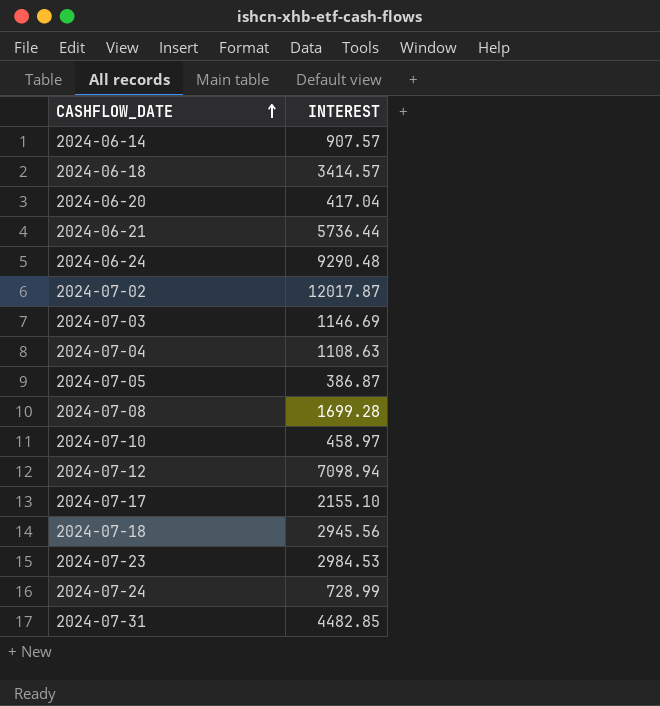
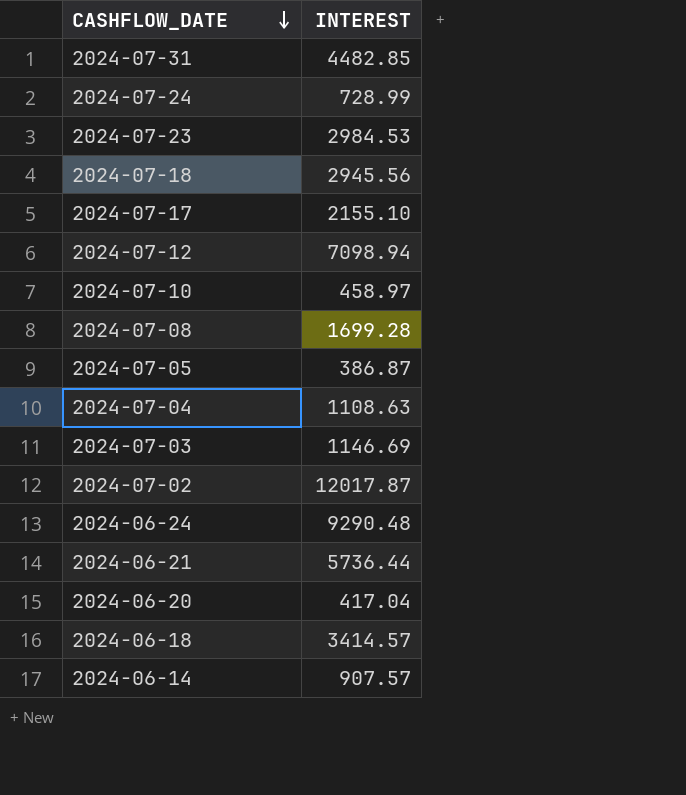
row order: CASHFLOW_DATE ascending -> CASHFLOW_DATE descending

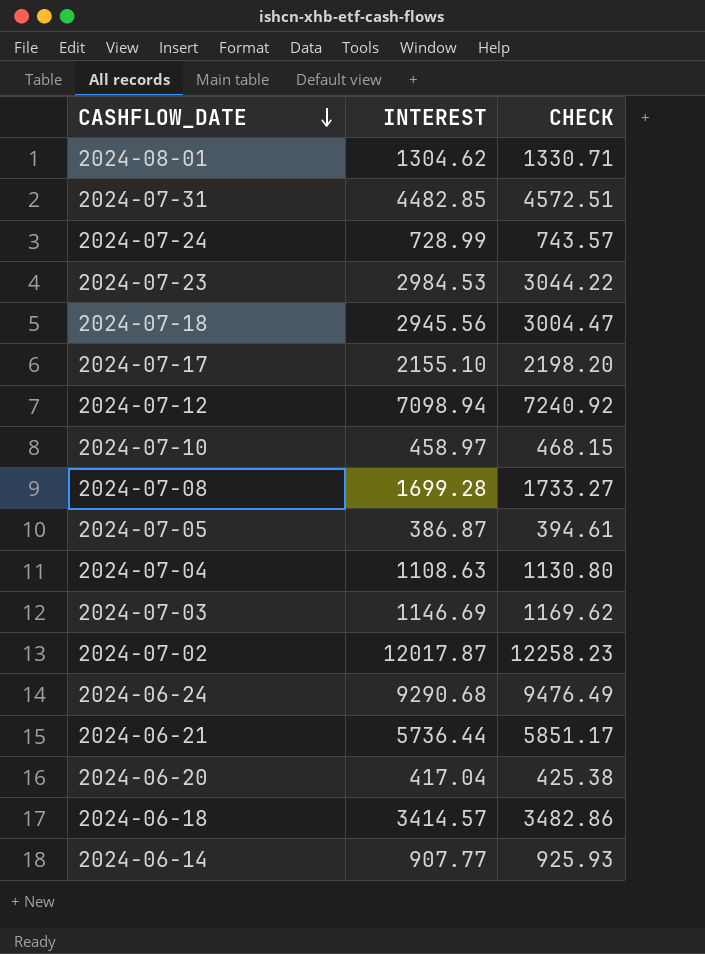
column CHECK | formula: none -> [INTEREST] * 1.02
row 2024-08-01: none -> 1304.62 | 1330.71
2024-06-24 | INTEREST: 9290.48 -> 9290.68
2024-06-14 | INTEREST: 907.57 -> 907.77

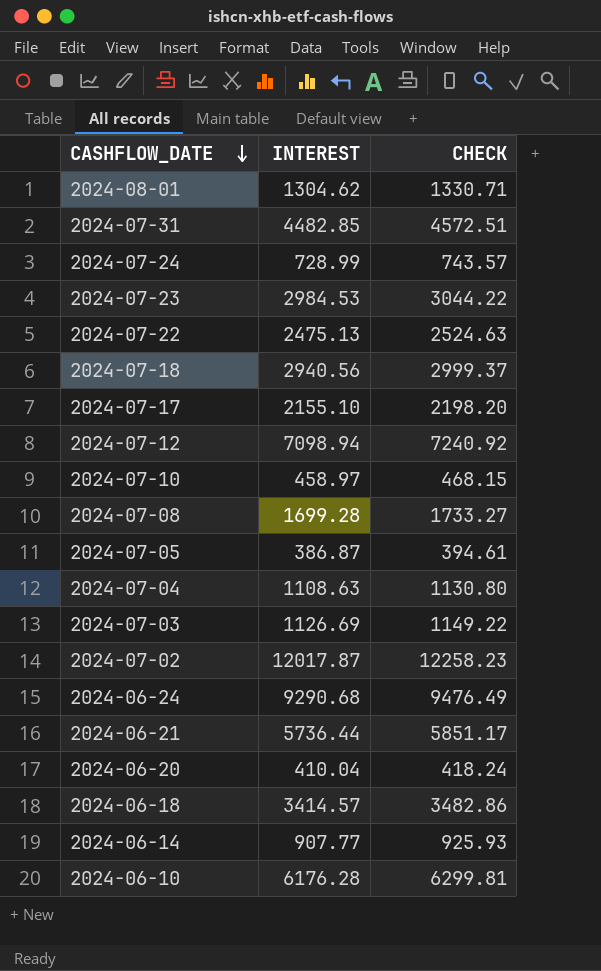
row 2024-07-22: none -> 2475.13 | 2524.63
2024-07-18 | INTEREST: 2945.56 -> 2940.56
2024-07-18 | CHECK: 3004.47 -> 2999.37
2024-07-03 | INTEREST: 1146.69 -> 1126.69
2024-07-03 | CHECK: 1169.62 -> 1149.22
2024-06-20 | INTEREST: 417.04 -> 410.04
2024-06-20 | CHECK: 425.38 -> 418.24
row 2024-06-10: none -> 6176.28 | 6299.81

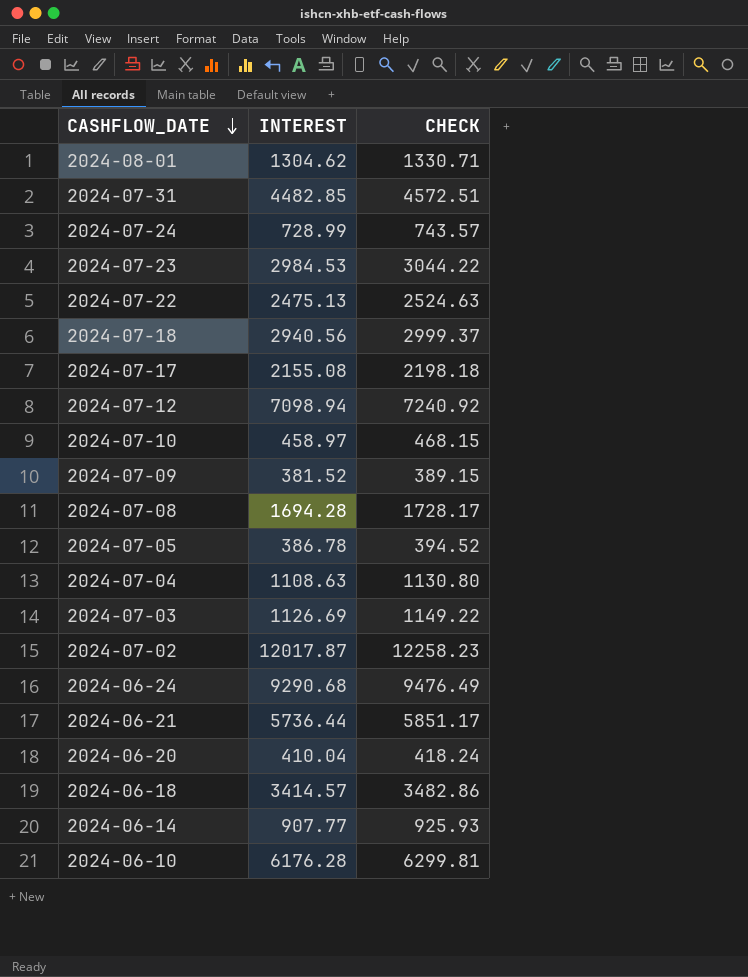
2024-07-17 | INTEREST: 2155.10 -> 2155.08
2024-07-17 | CHECK: 2198.20 -> 2198.18
row 2024-07-09: none -> 381.52 | 389.15
2024-07-08 | INTEREST: 1699.28 -> 1694.28
2024-07-08 | CHECK: 1733.27 -> 1728.17
2024-07-05 | INTEREST: 386.87 -> 386.78
2024-07-05 | CHECK: 394.61 -> 394.52

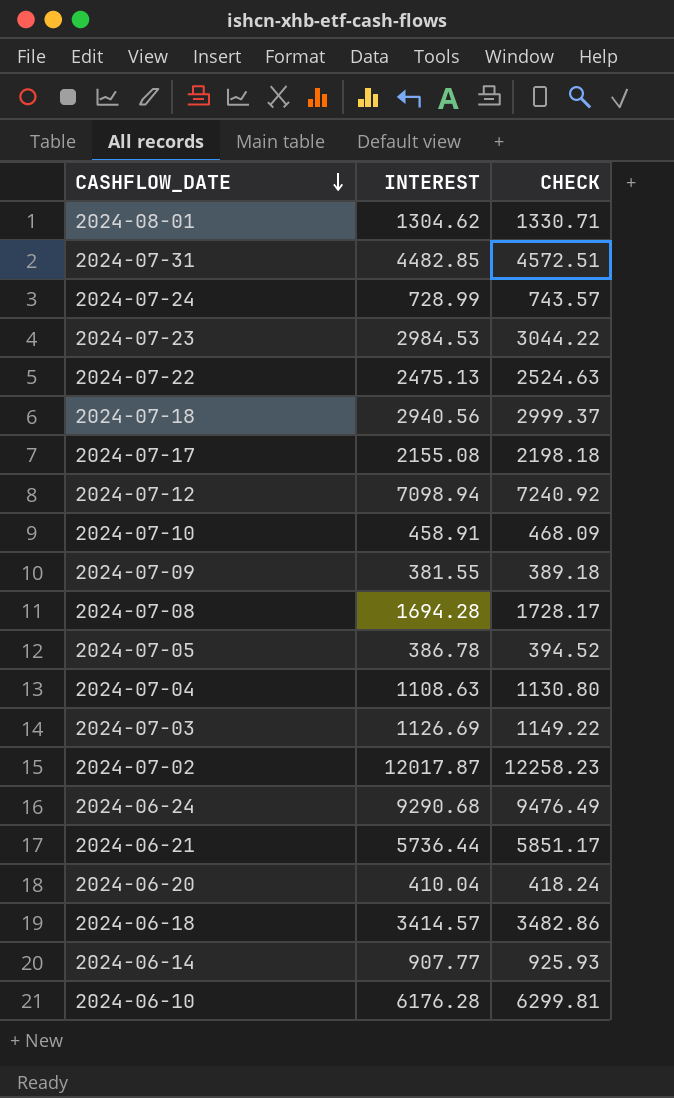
2024-07-10 | INTEREST: 458.97 -> 458.91
2024-07-10 | CHECK: 468.15 -> 468.09
2024-07-09 | INTEREST: 381.52 -> 381.55
2024-07-09 | CHECK: 389.15 -> 389.18

